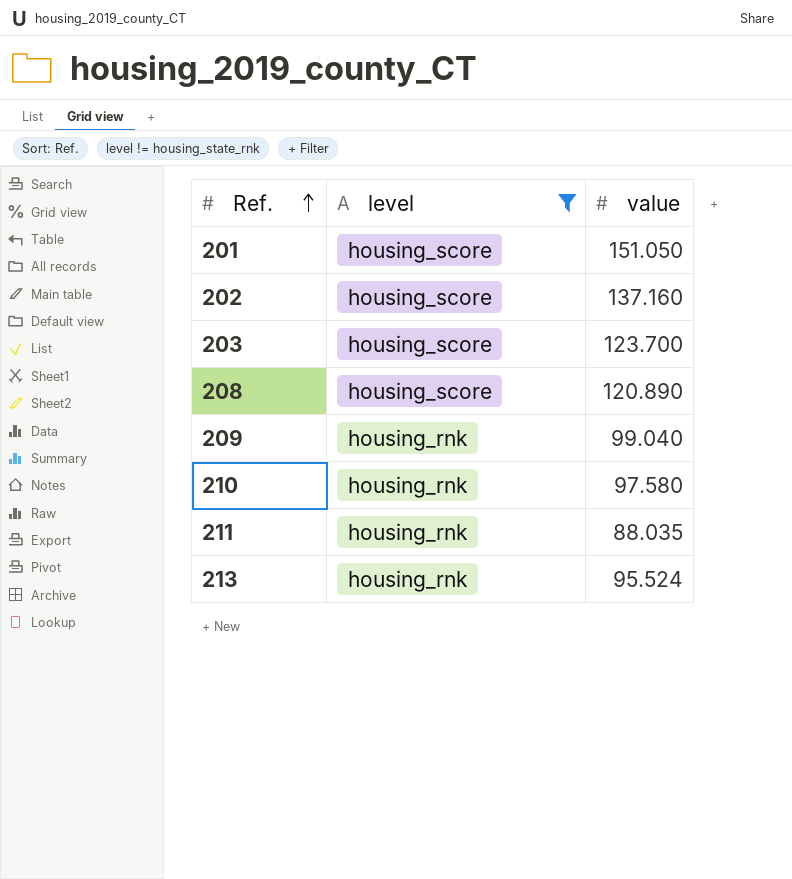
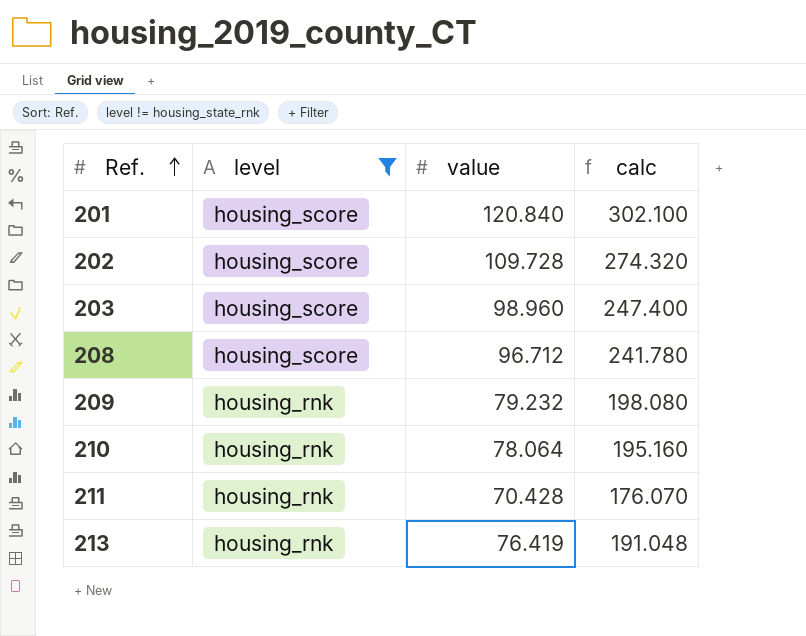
column calc | formula: none -> [value] * 2.5
201 | value: 151.050 -> 120.840
202 | value: 137.160 -> 109.728
203 | value: 123.700 -> 98.960
208 | value: 120.890 -> 96.712
209 | value: 99.040 -> 79.232
210 | value: 97.580 -> 78.064
211 | value: 88.035 -> 70.428
213 | value: 95.524 -> 76.419

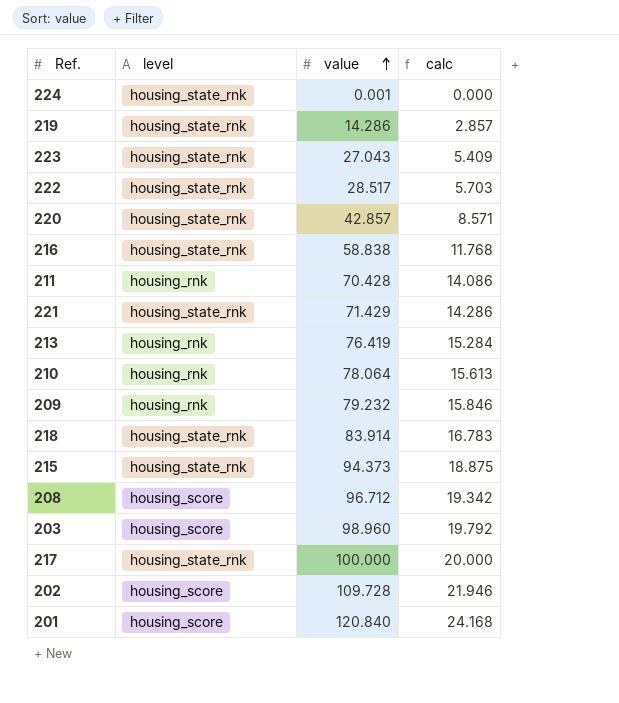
filter: level != housing_state_rnk -> none
row order: Ref. ascending -> value ascending
column calc | formula: [value] * 2.5 -> [value] * 0.2

